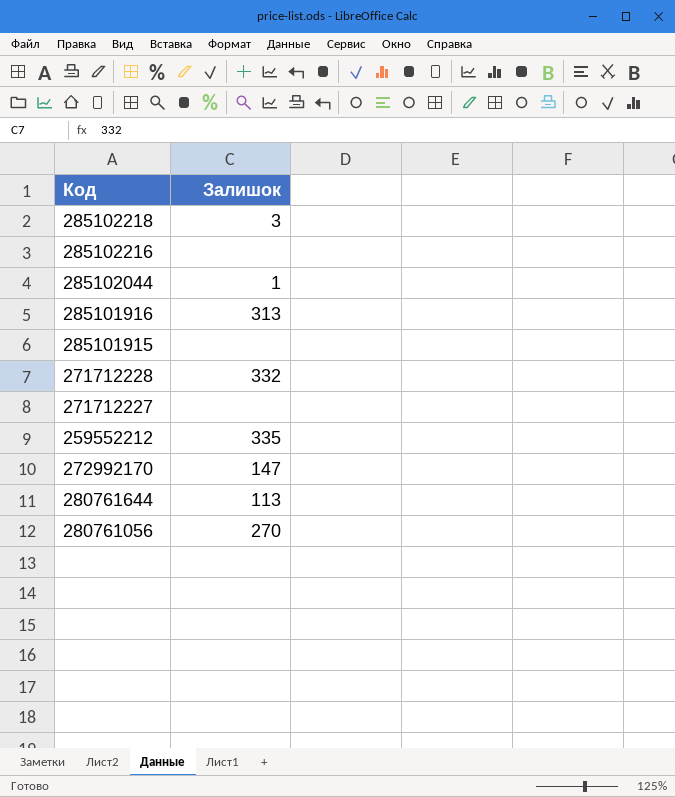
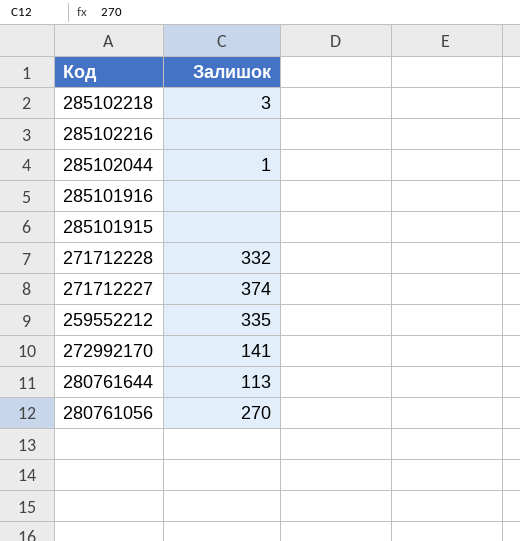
285101916 | Залишок: 313 -> none
271712227 | Залишок: none -> 374
272992170 | Залишок: 147 -> 141

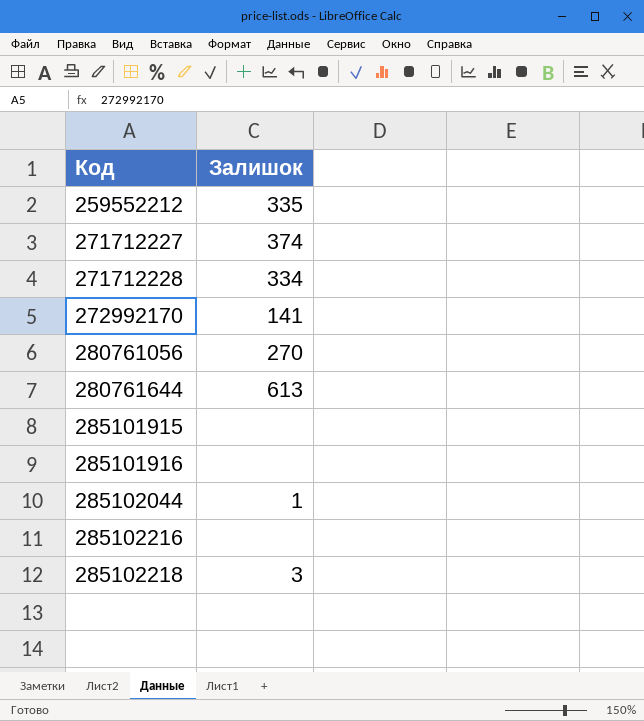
row order: none -> Код ascending
271712228 | Залишок: 332 -> 334
280761644 | Залишок: 113 -> 613

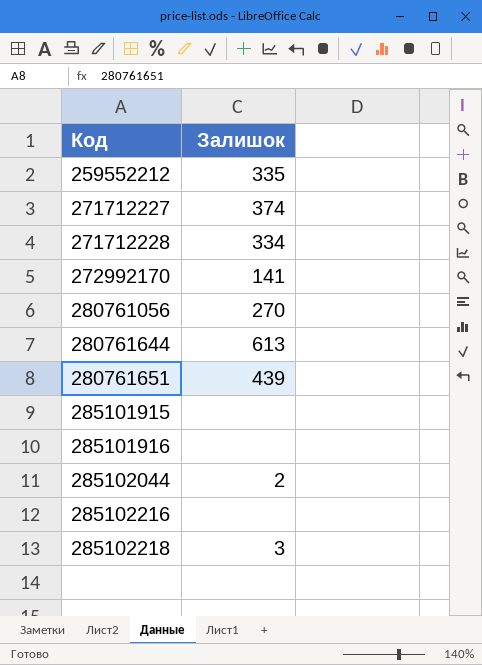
row 280761651: none -> 439
285102044 | Залишок: 1 -> 2

